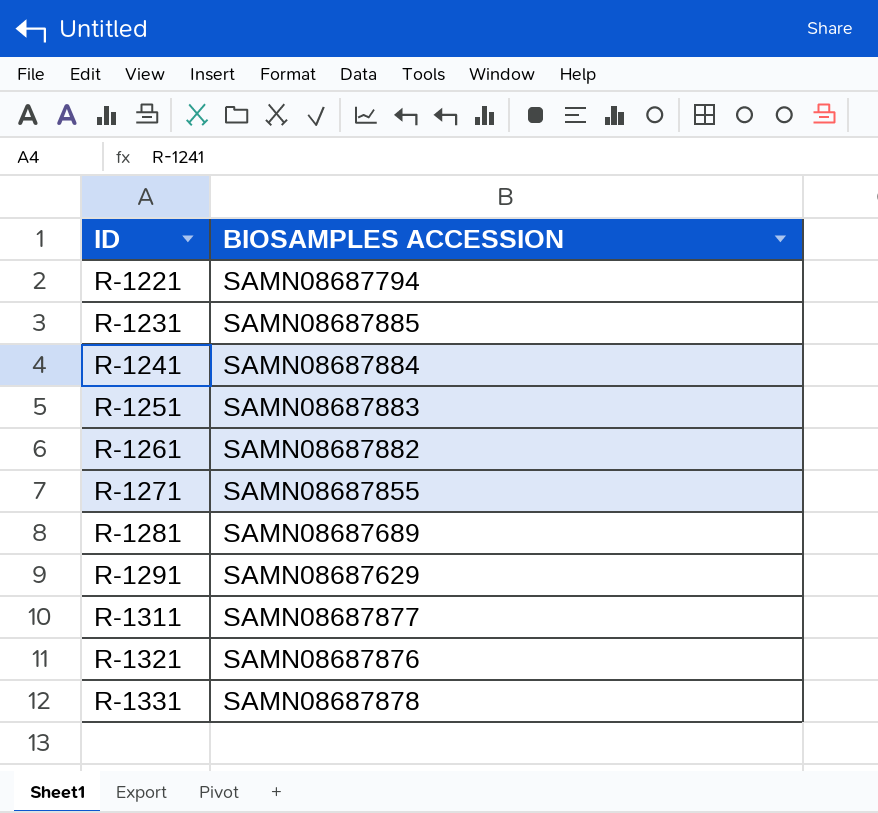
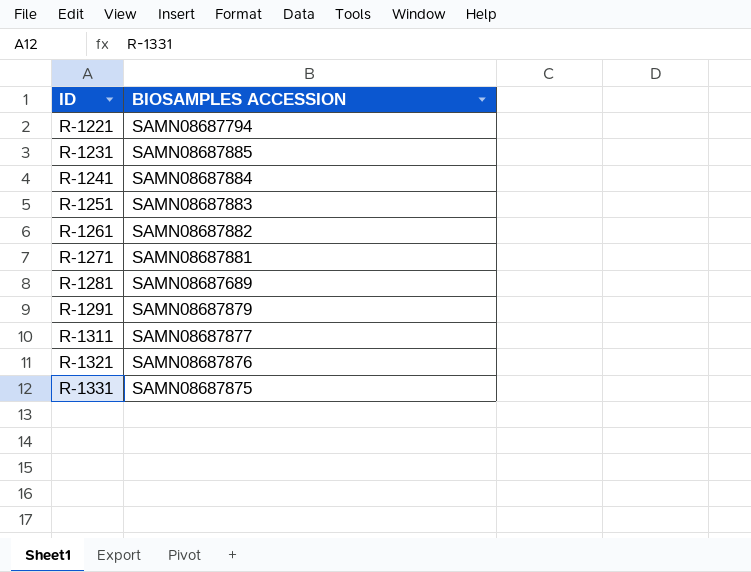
R-1271 | BIOSAMPLES ACCESSION: SAMN08687855 -> SAMN08687881
R-1291 | BIOSAMPLES ACCESSION: SAMN08687629 -> SAMN08687879
R-1331 | BIOSAMPLES ACCESSION: SAMN08687878 -> SAMN08687875

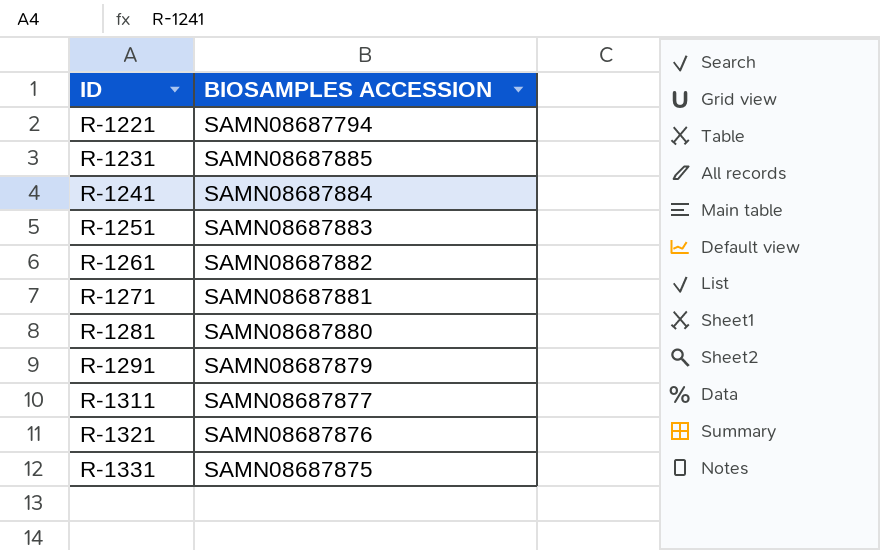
R-1281 | BIOSAMPLES ACCESSION: SAMN08687689 -> SAMN08687880

